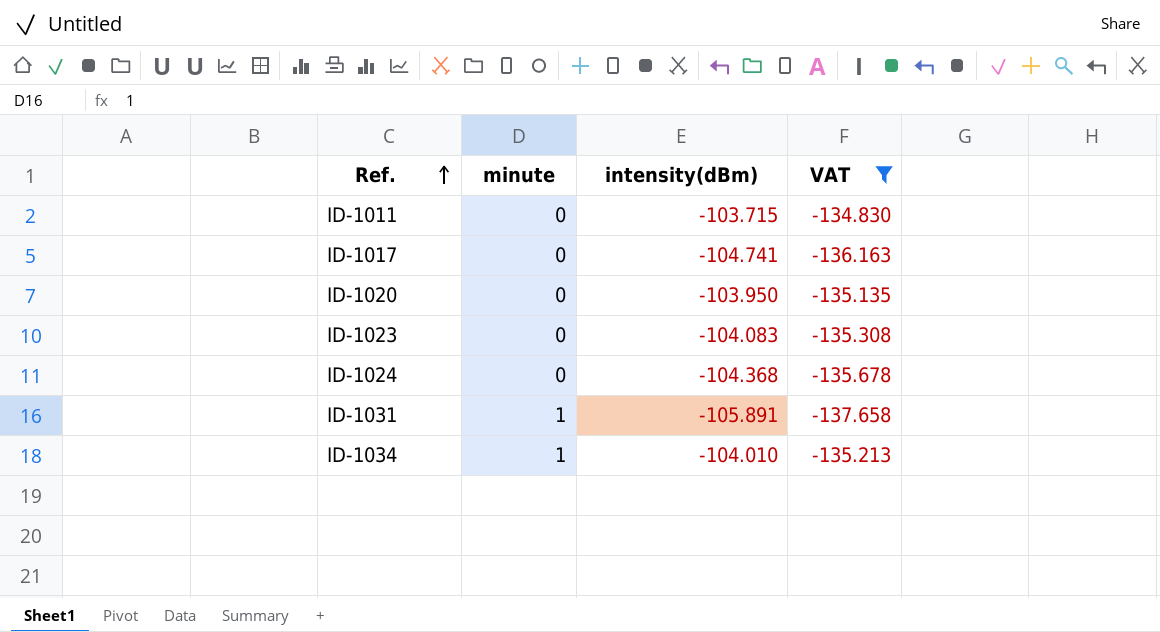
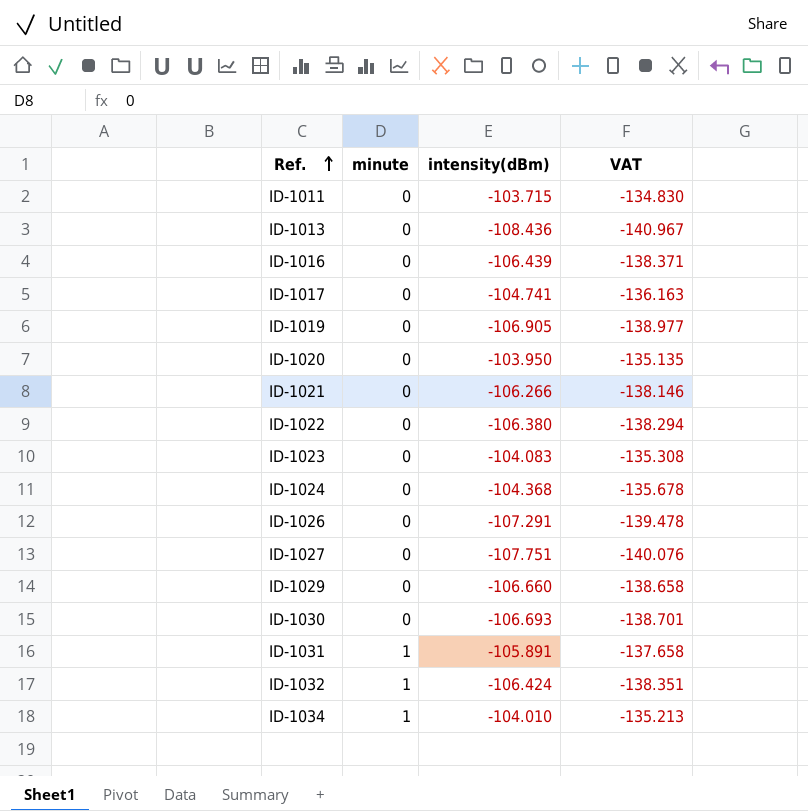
filter: VAT >= -137.658 -> none

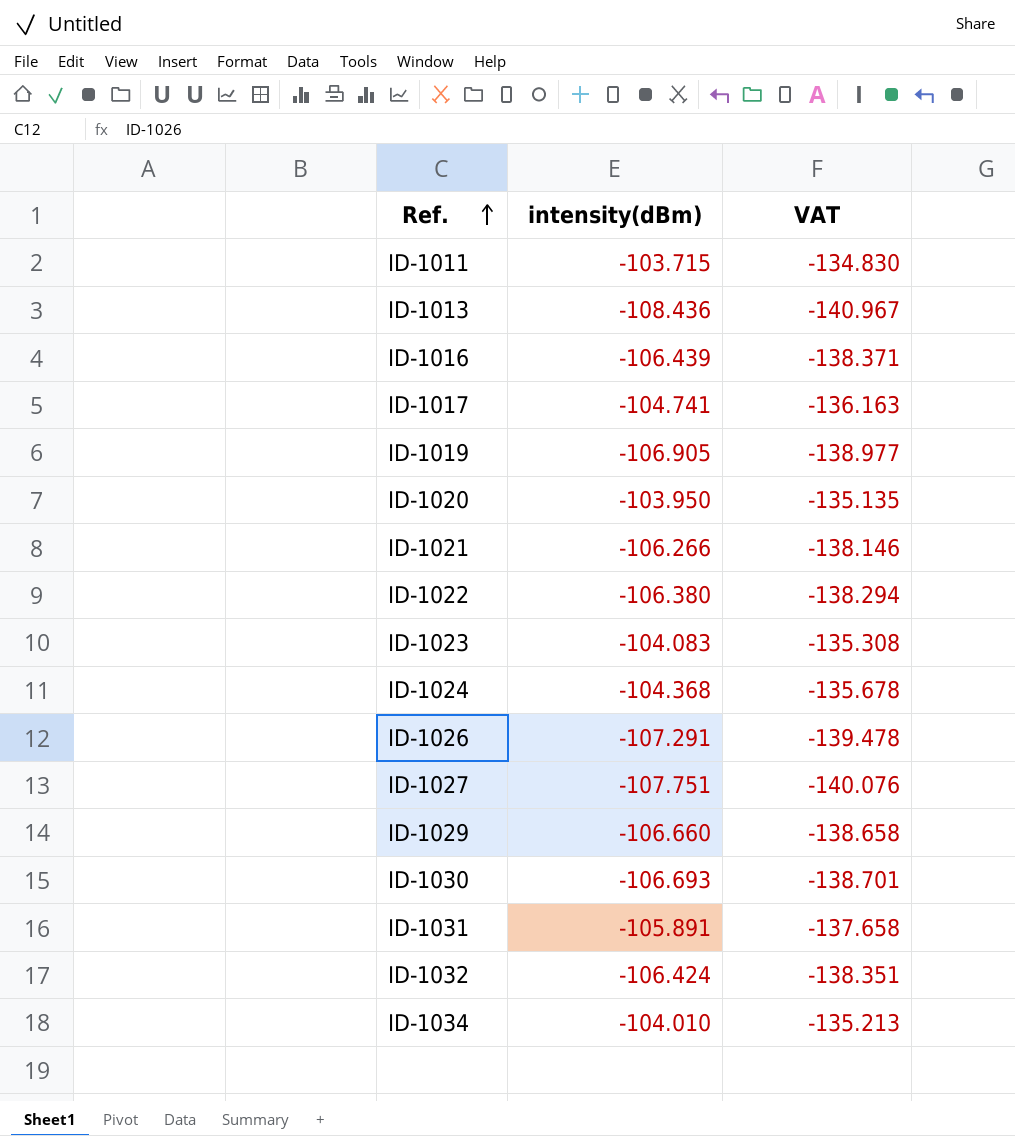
column minute | position: 2 -> none

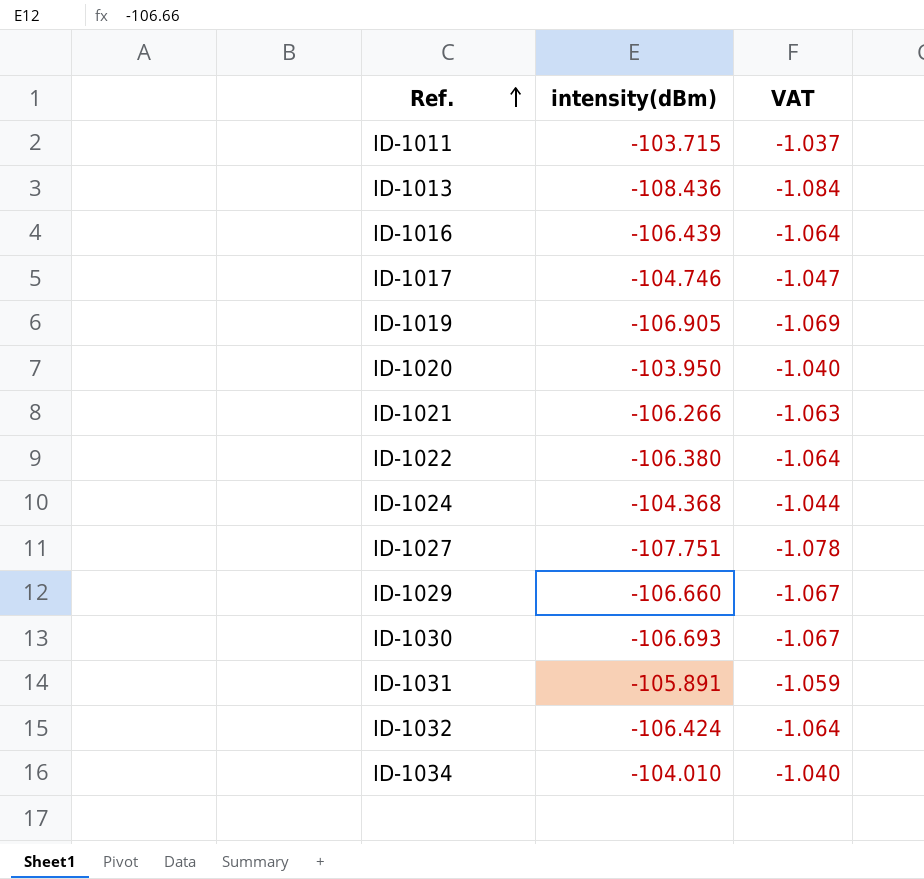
column VAT | formula: [intensity(dBm)] * 1.3 -> [intensity(dBm)] * 0.01
row ID-1023: -104.083 | -135.308 -> none
row ID-1026: -107.291 | -139.478 -> none
ID-1017 | intensity(dBm): -104.741 -> -104.746

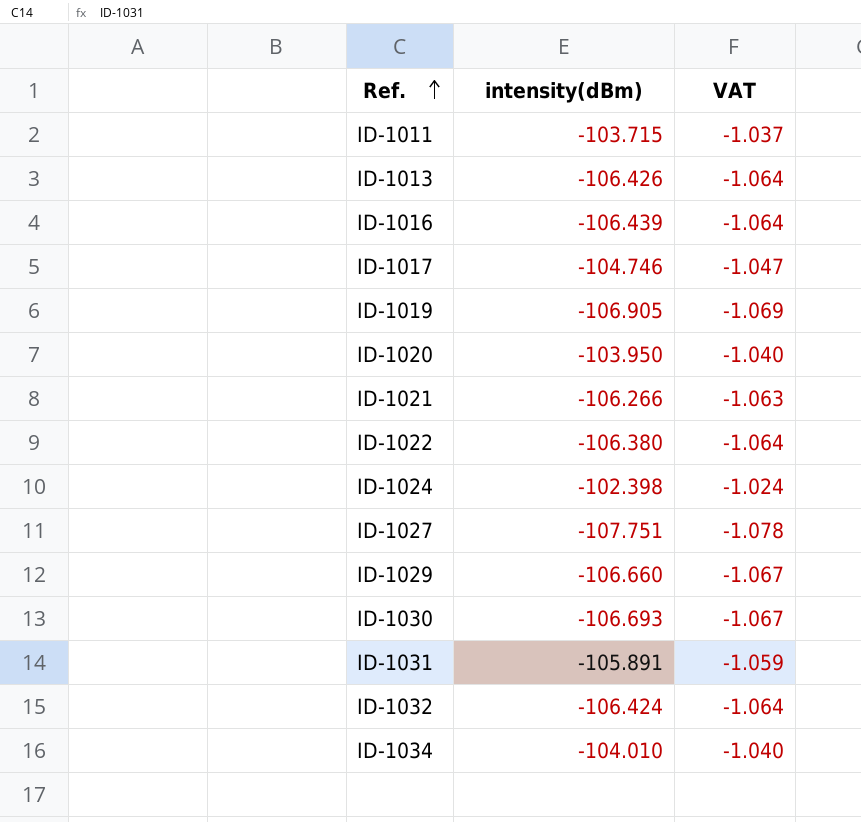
ID-1013 | intensity(dBm): -108.436 -> -106.426
ID-1013 | VAT: -1.084 -> -1.064
ID-1024 | intensity(dBm): -104.368 -> -102.398
ID-1024 | VAT: -1.044 -> -1.024

